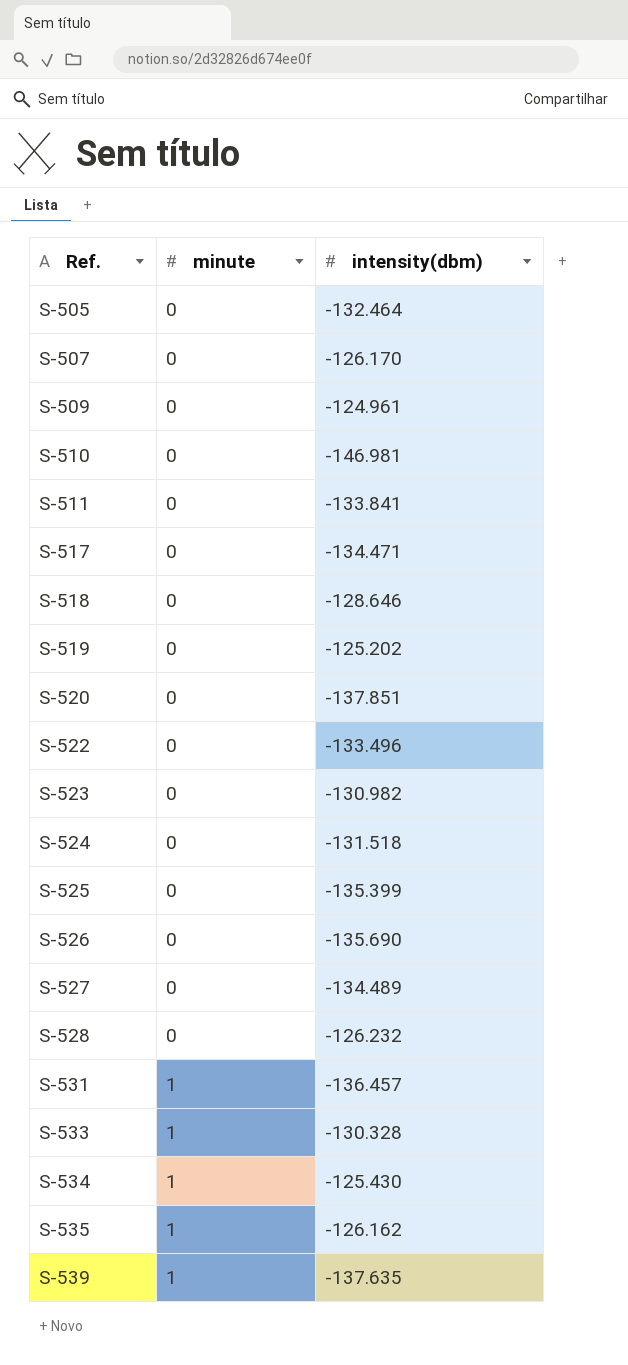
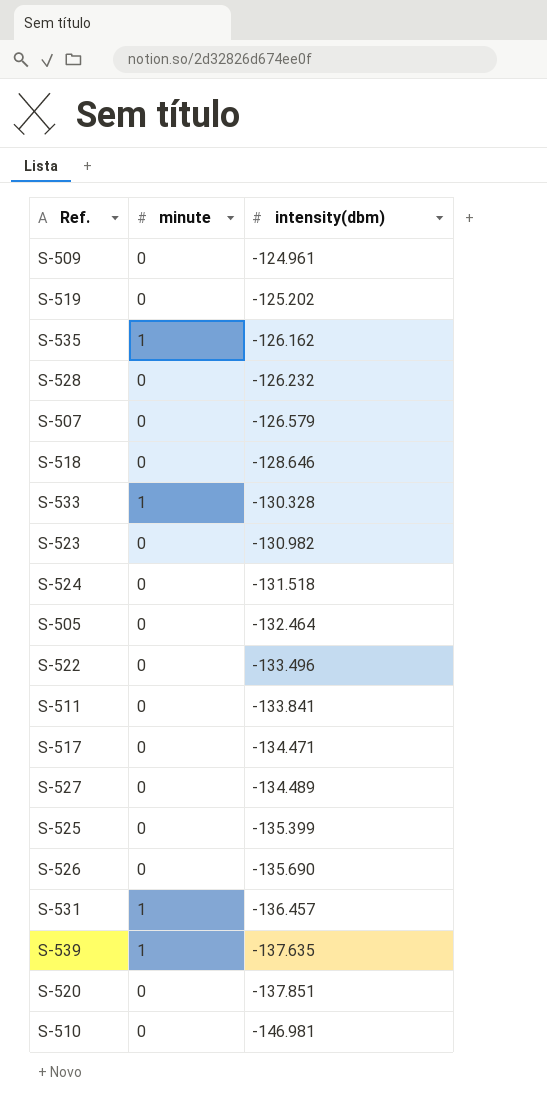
row order: Ref. ascending -> intensity(dbm) descending
row S-534: 1 | -125.430 -> none
S-507 | intensity(dbm): -126.170 -> -126.579

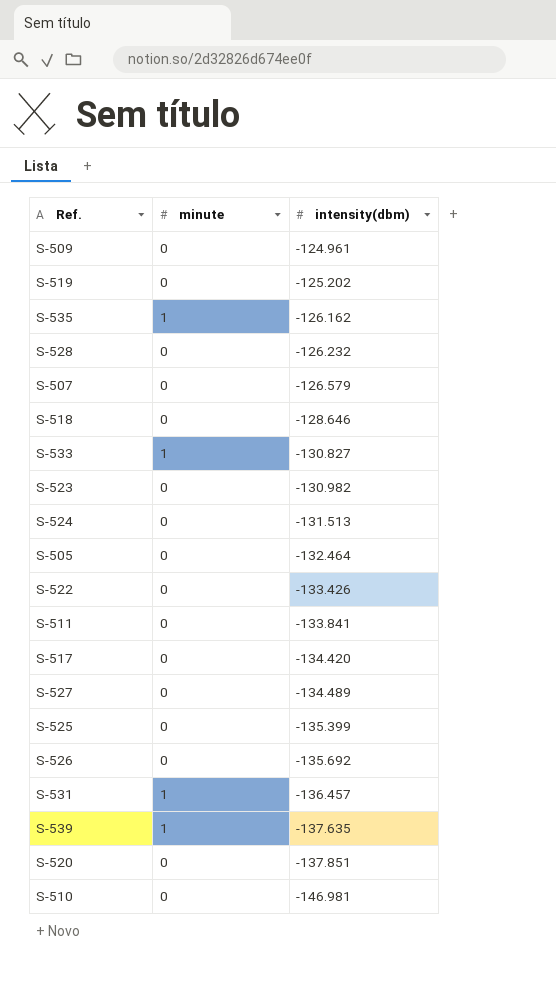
S-533 | intensity(dbm): -130.328 -> -130.827
S-524 | intensity(dbm): -131.518 -> -131.513
S-522 | intensity(dbm): -133.496 -> -133.426
S-517 | intensity(dbm): -134.471 -> -134.420
S-526 | intensity(dbm): -135.690 -> -135.692

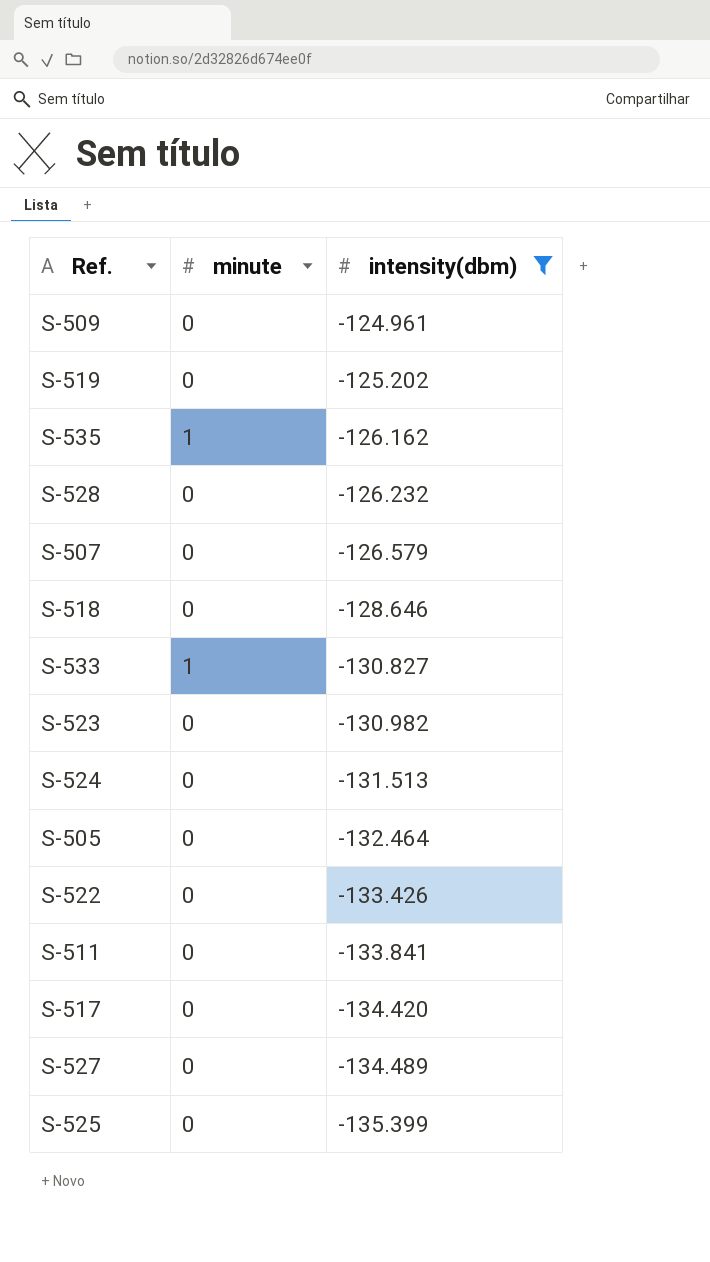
filter: none -> intensity(dbm) >= -135.399

